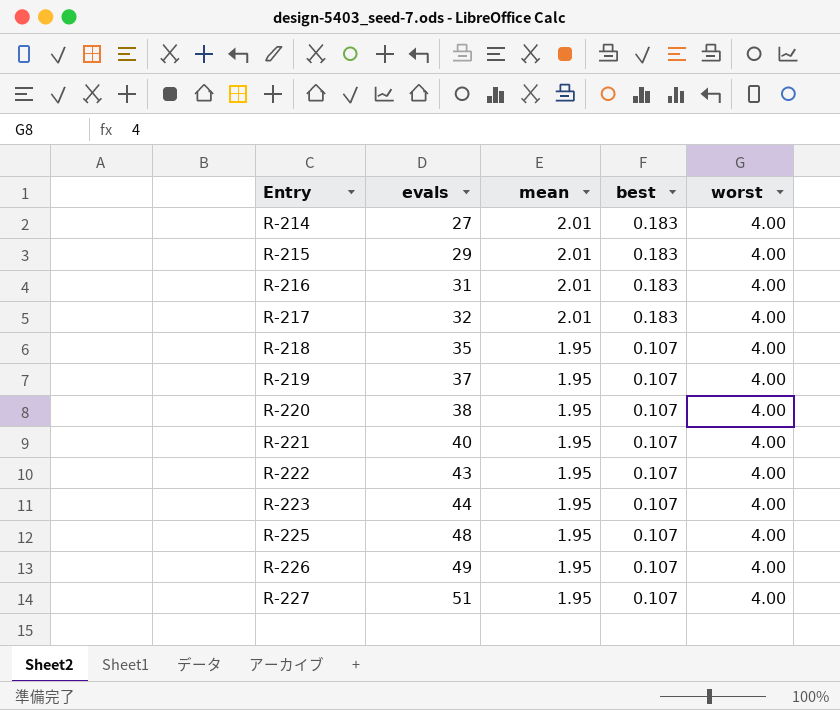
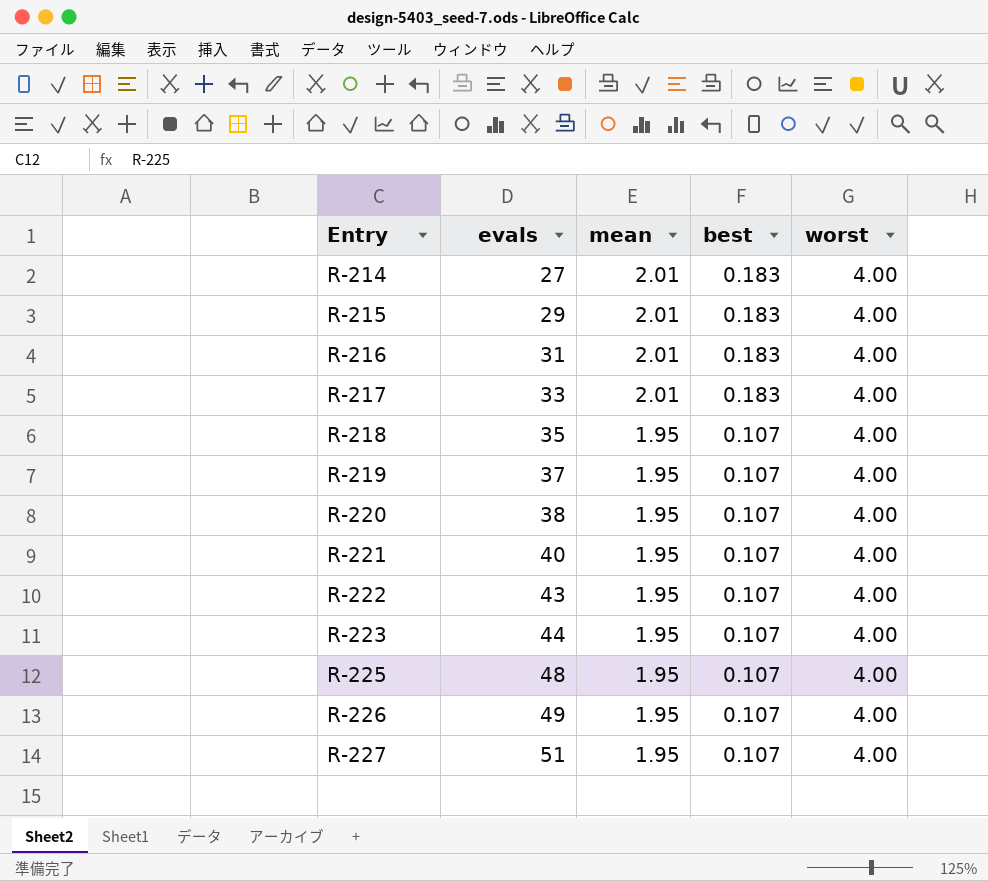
R-217 | evals: 32 -> 33

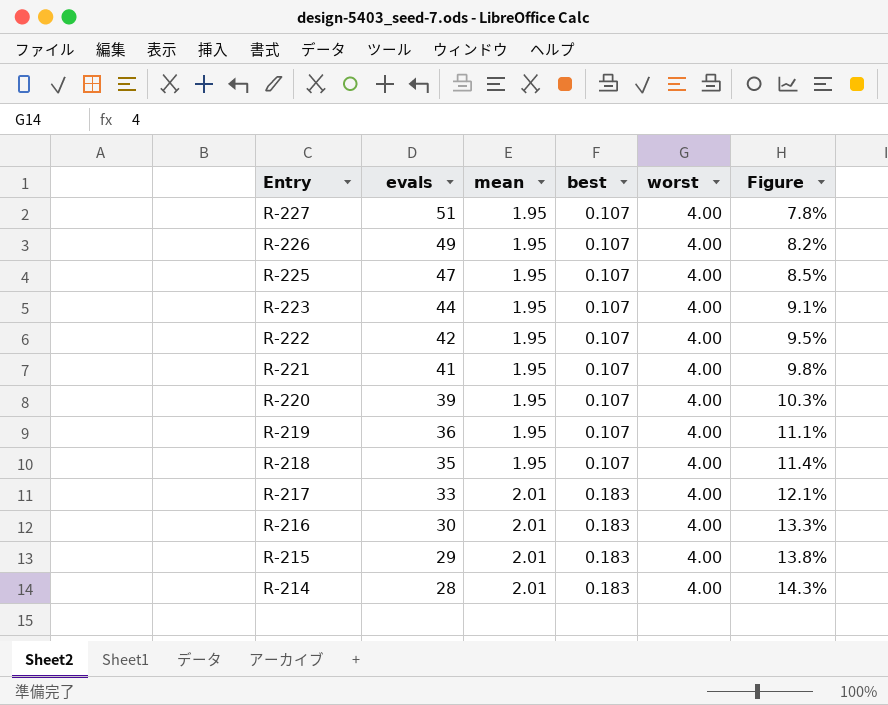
row order: Entry ascending -> Entry descending
column Figure | formula: none -> [worst] / [evals]
R-225 | evals: 48 -> 47
R-222 | evals: 43 -> 42
R-221 | evals: 40 -> 41
R-220 | evals: 38 -> 39
R-219 | evals: 37 -> 36
R-216 | evals: 31 -> 30
R-214 | evals: 27 -> 28

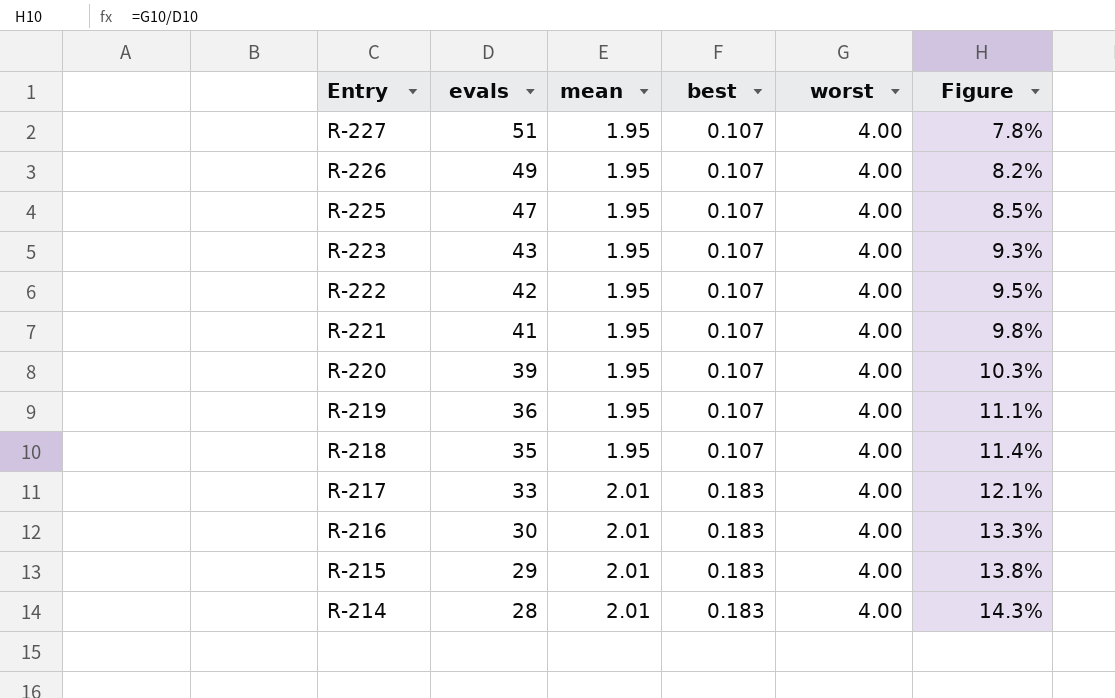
R-223 | evals: 44 -> 43
R-223 | Figure: 9.1% -> 9.3%

